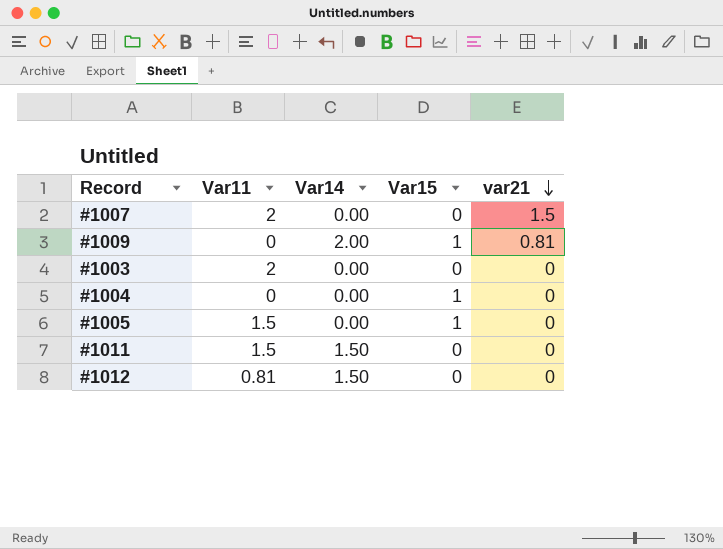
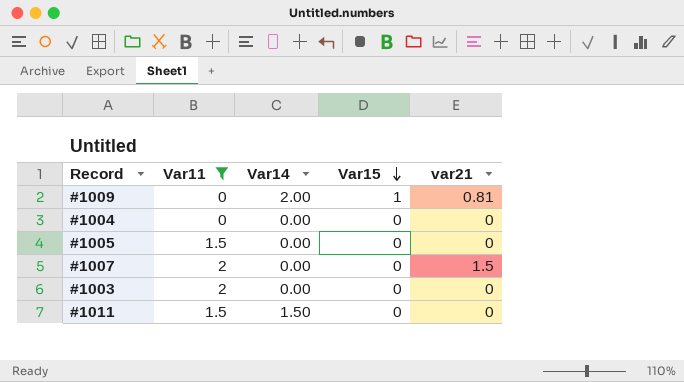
filter: none -> Var11 != 0.81
row order: var21 descending -> Var15 descending
#1004 | Var15: 1 -> 0
#1005 | Var15: 1 -> 0

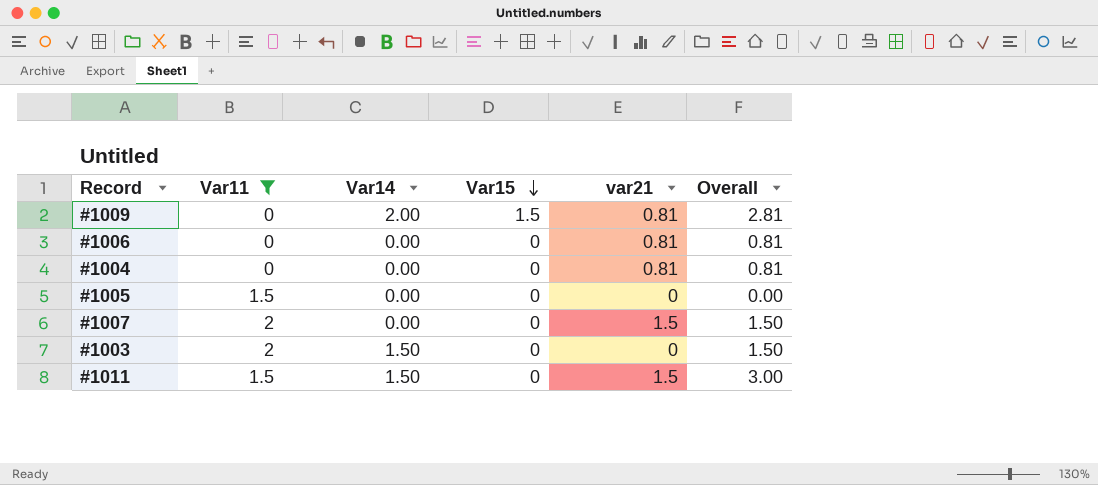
column Overall | formula: none -> [Var14] + [var21]
#1009 | Var15: 1 -> 1.5
row #1006: none -> 0 | 0.00 | 0 | 0.81 | 0.81
#1004 | var21: 0 -> 0.81
#1003 | Var14: 0.00 -> 1.50
#1011 | var21: 0 -> 1.5

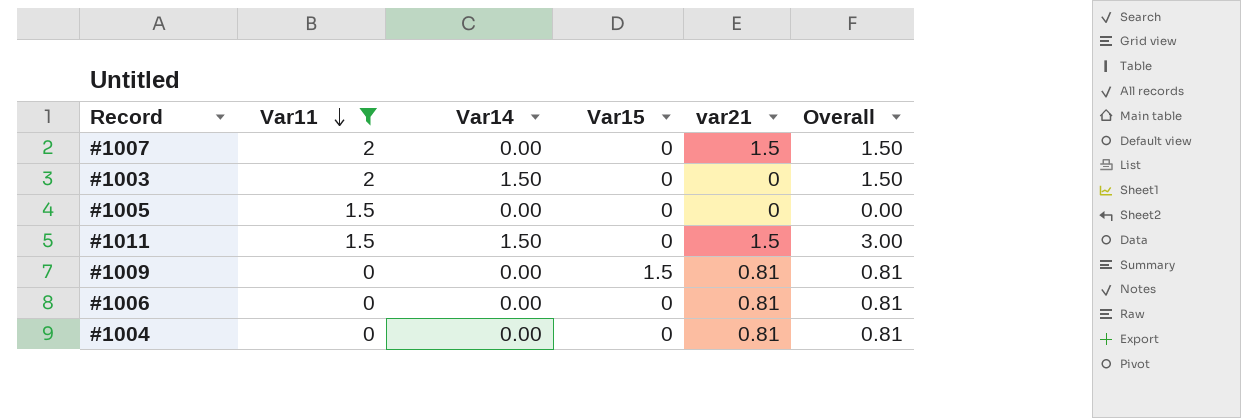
row order: Var15 descending -> Var11 descending
#1009 | Var14: 2.00 -> 0.00
#1009 | Overall: 2.81 -> 0.81

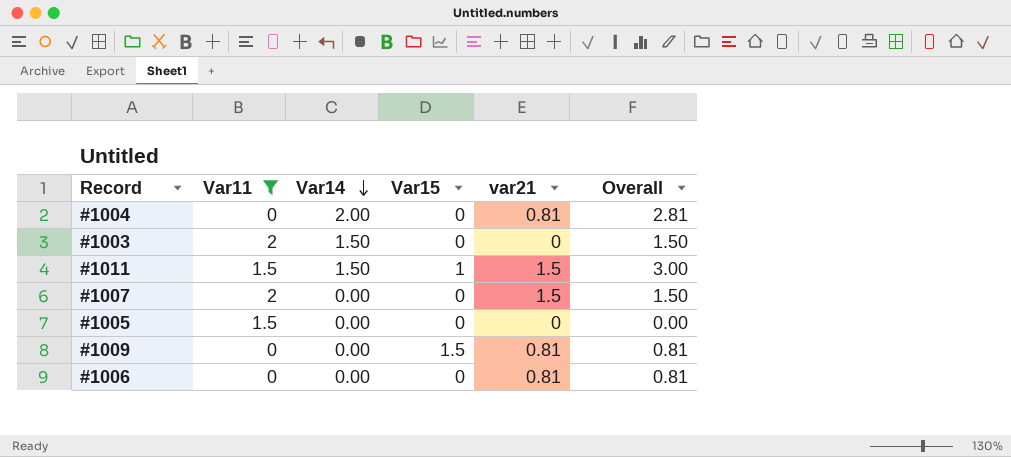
row order: Var11 descending -> Var14 descending
#1004 | Var14: 0.00 -> 2.00
#1004 | Overall: 0.81 -> 2.81
#1011 | Var15: 0 -> 1

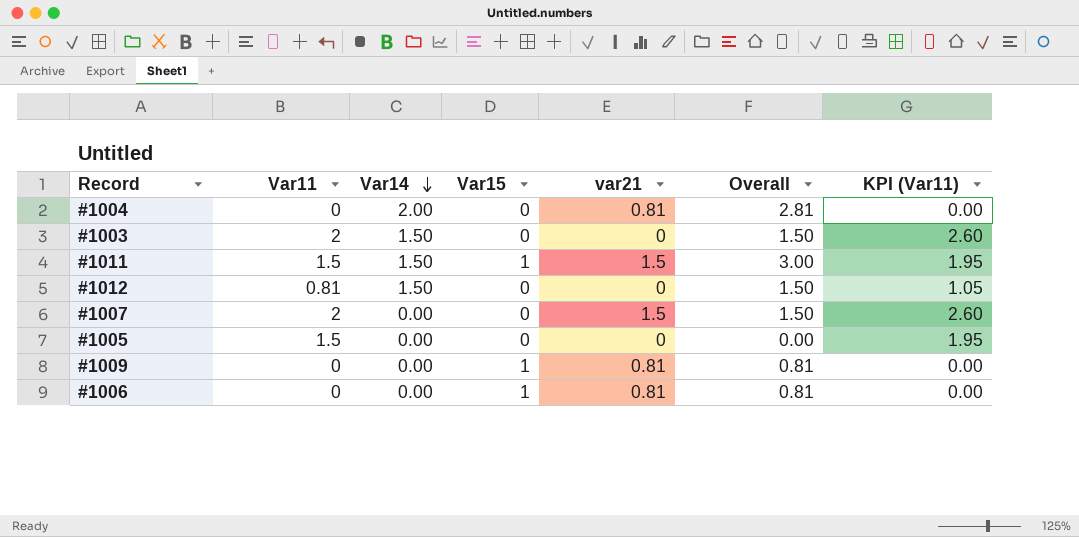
filter: Var11 != 0.81 -> none
column KPI (Var11) | formula: none -> [Var11] * 1.3
#1009 | Var15: 1.5 -> 1
#1006 | Var15: 0 -> 1

